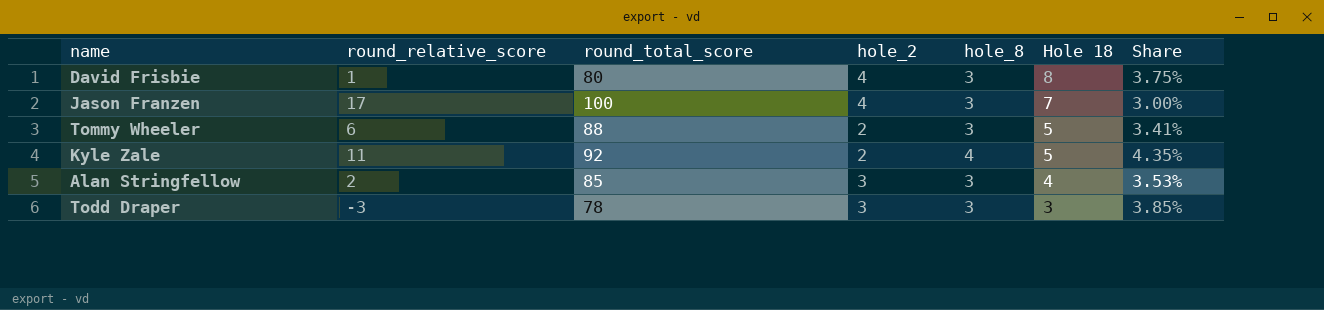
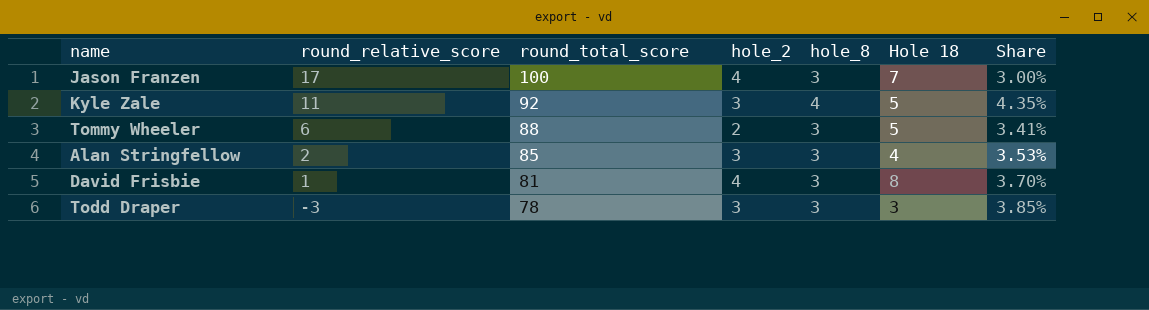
row order: Hole 18 descending -> round_relative_score descending
Kyle Zale | hole_2: 2 -> 3
David Frisbie | round_total_score: 80 -> 81
David Frisbie | Share: 3.75% -> 3.70%

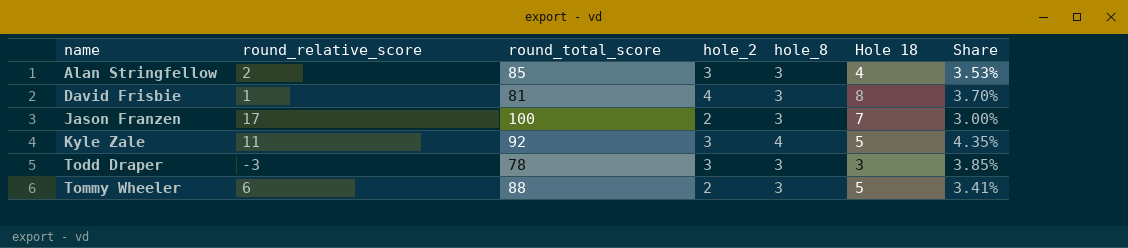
row order: round_relative_score descending -> name ascending
Jason Franzen | hole_2: 4 -> 2

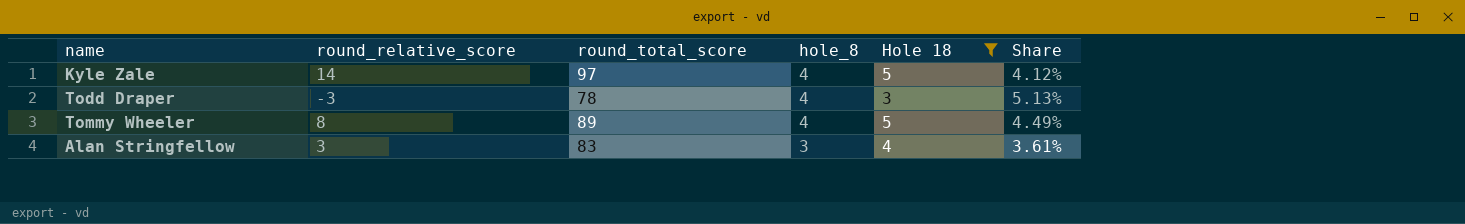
filter: none -> Hole 18 <= 5
row order: name ascending -> hole_8 descending
column hole_2 | position: 4 -> none
Kyle Zale | round_relative_score: 11 -> 14
Kyle Zale | round_total_score: 92 -> 97
Kyle Zale | Share: 4.35% -> 4.12%
Todd Draper | hole_8: 3 -> 4
Todd Draper | Share: 3.85% -> 5.13%
Tommy Wheeler | round_relative_score: 6 -> 8
Tommy Wheeler | round_total_score: 88 -> 89
Tommy Wheeler | hole_8: 3 -> 4
Tommy Wheeler | Share: 3.41% -> 4.49%
Alan Stringfellow | round_relative_score: 2 -> 3
Alan Stringfellow | round_total_score: 85 -> 83
Alan Stringfellow | Share: 3.53% -> 3.61%

